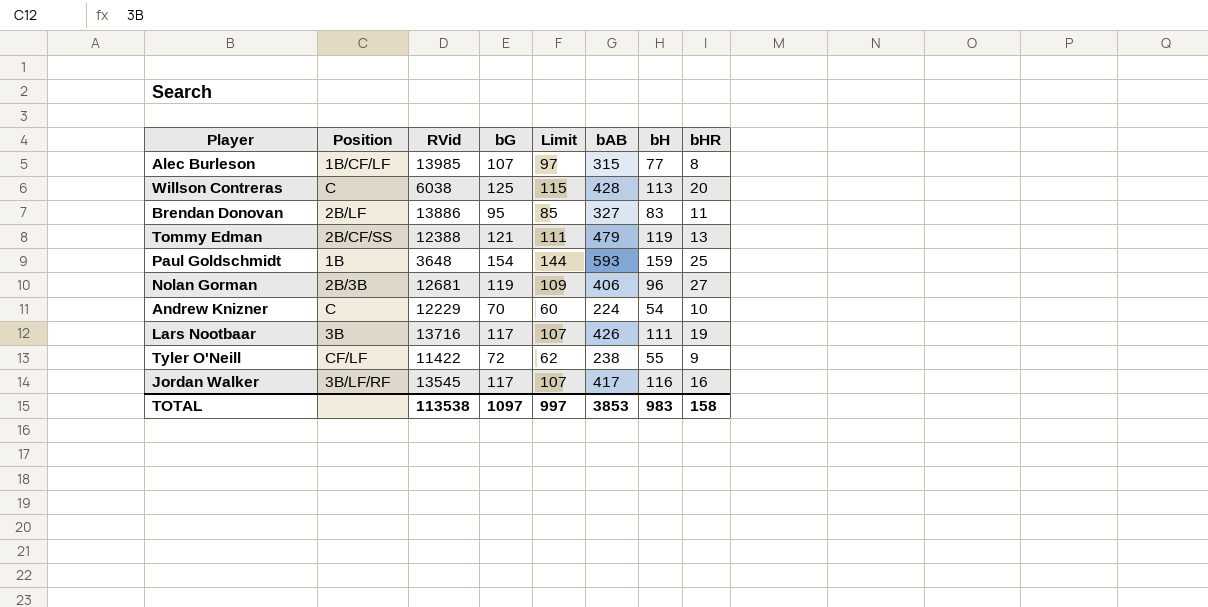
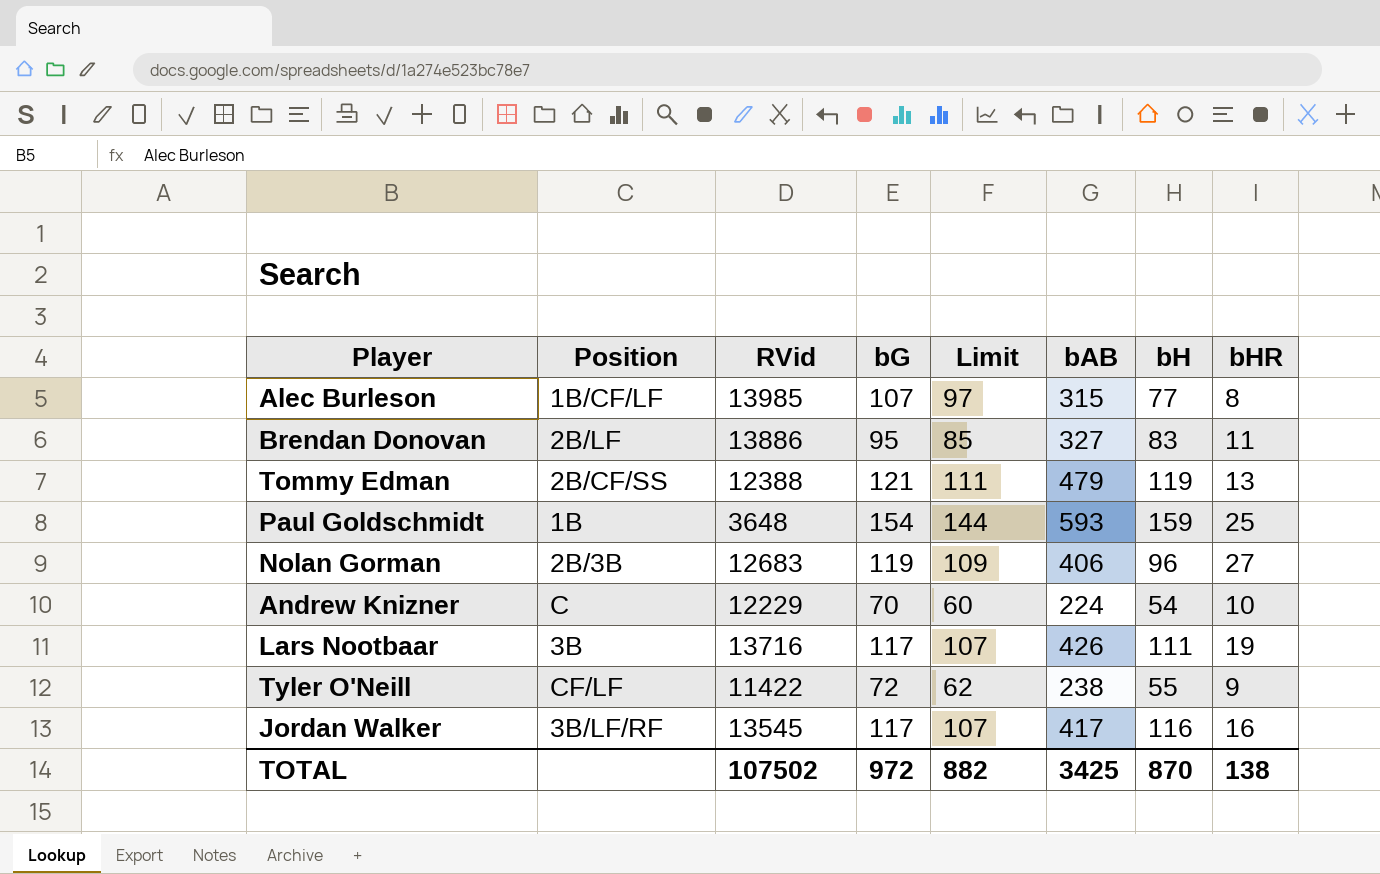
row Willson Contreras: C | 6038 | 125 | 115 | 428 | 113 | 20 -> none
Nolan Gorman | RVid: 12681 -> 12683
TOTAL | RVid: 113538 -> 107502
TOTAL | bG: 1097 -> 972
TOTAL | Limit: 997 -> 882
TOTAL | bAB: 3853 -> 3425
TOTAL | bH: 983 -> 870
TOTAL | bHR: 158 -> 138

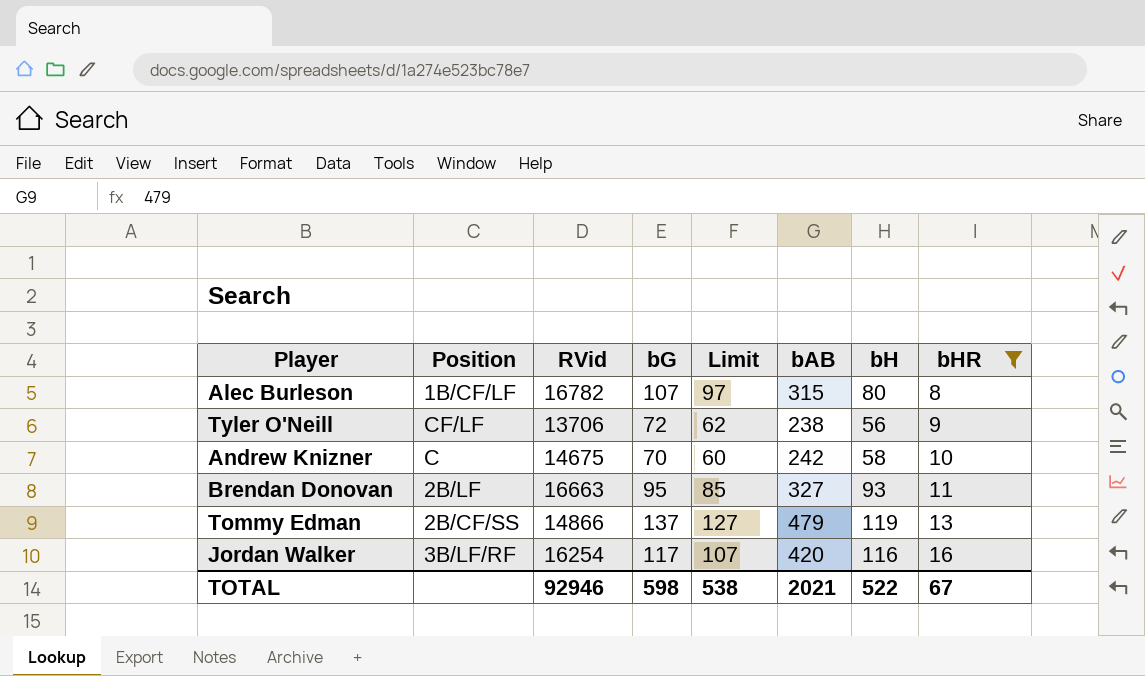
filter: none -> bHR <= 16
row order: none -> bHR ascending
Alec Burleson | RVid: 13985 -> 16782
Alec Burleson | bH: 77 -> 80
Tyler O'Neill | RVid: 11422 -> 13706
Tyler O'Neill | bH: 55 -> 56
Andrew Knizner | RVid: 12229 -> 14675
Andrew Knizner | bAB: 224 -> 242
Andrew Knizner | bH: 54 -> 58
Brendan Donovan | RVid: 13886 -> 16663
Brendan Donovan | bH: 83 -> 93
Tommy Edman | RVid: 12388 -> 14866
Tommy Edman | bG: 121 -> 137
Tommy Edman | Limit: 111 -> 127
Jordan Walker | RVid: 13545 -> 16254
Jordan Walker | bAB: 417 -> 420
TOTAL | RVid: 107502 -> 92946
TOTAL | bG: 972 -> 598
TOTAL | Limit: 882 -> 538
TOTAL | bAB: 3425 -> 2021
TOTAL | bH: 870 -> 522
TOTAL | bHR: 138 -> 67

